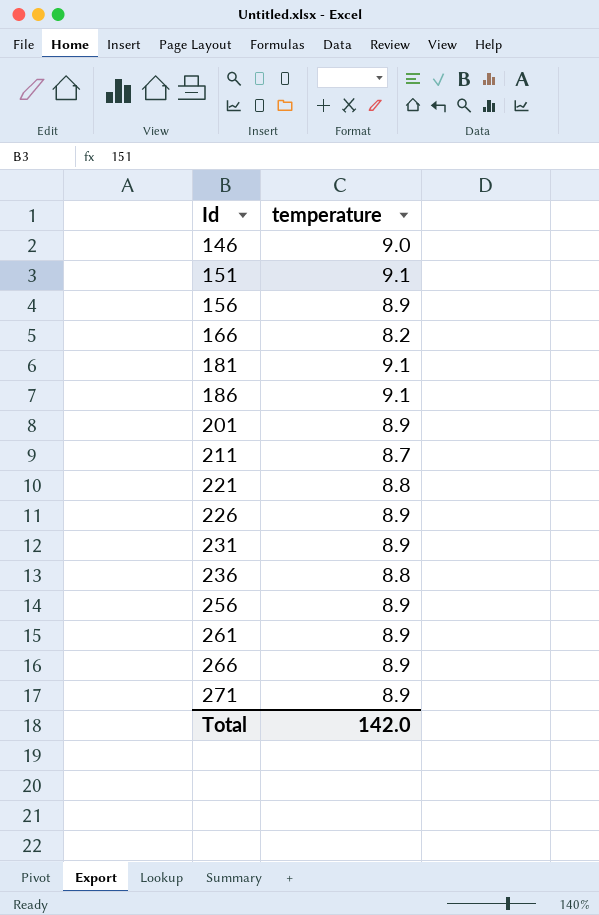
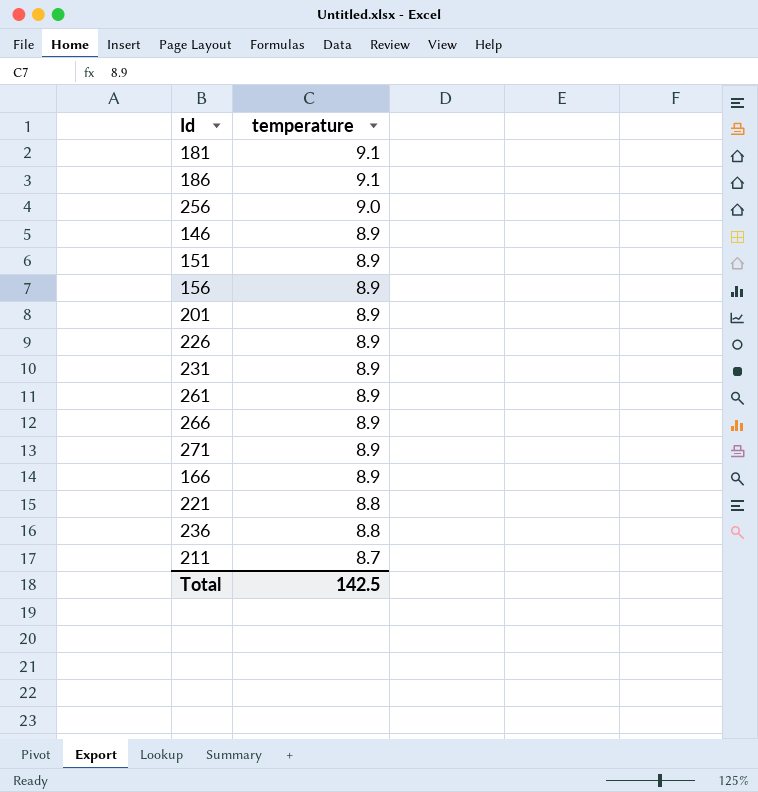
row order: Id ascending -> temperature descending
256 | temperature: 8.9 -> 9.0
146 | temperature: 9.0 -> 8.9
151 | temperature: 9.1 -> 8.9
166 | temperature: 8.2 -> 8.9
Total | temperature: 142.0 -> 142.5

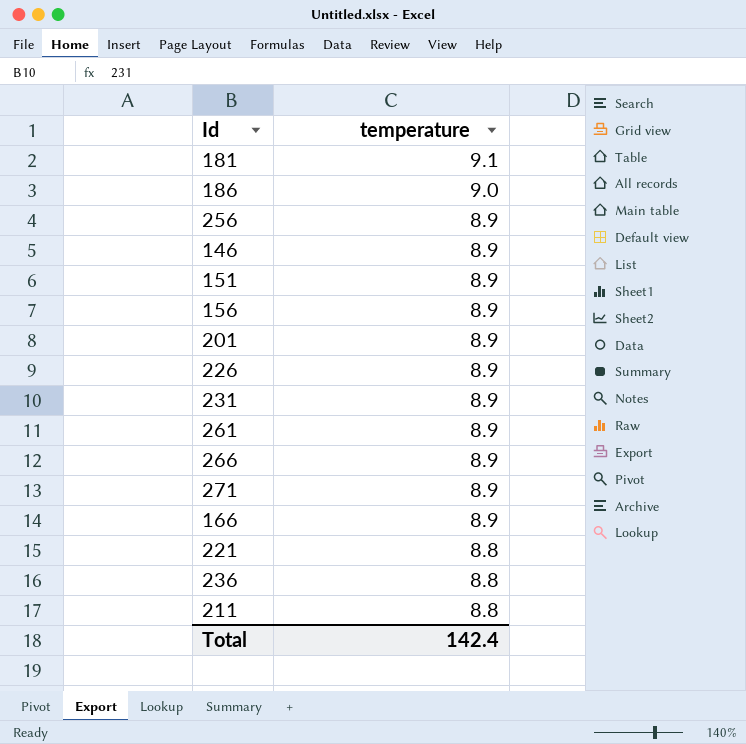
186 | temperature: 9.1 -> 9.0
256 | temperature: 9.0 -> 8.9
211 | temperature: 8.7 -> 8.8
Total | temperature: 142.5 -> 142.4

